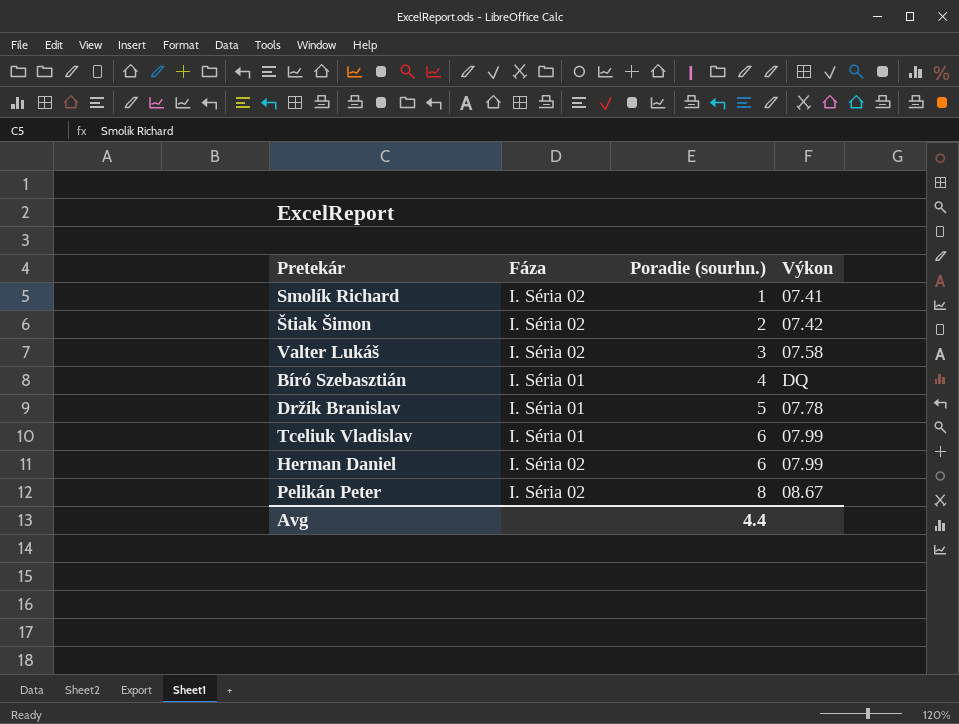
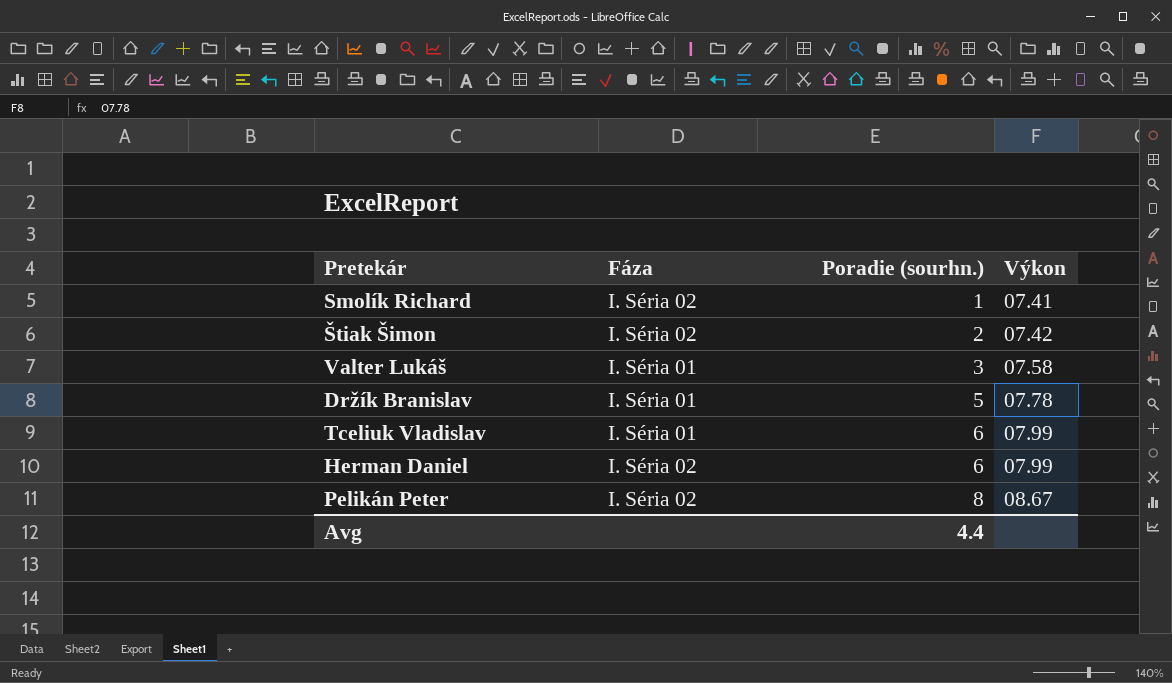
row Bíró Szebasztián: I. Séria 01 | 4 | DQ -> none
Valter Lukáš | Fáza: I. Séria 02 -> I. Séria 01

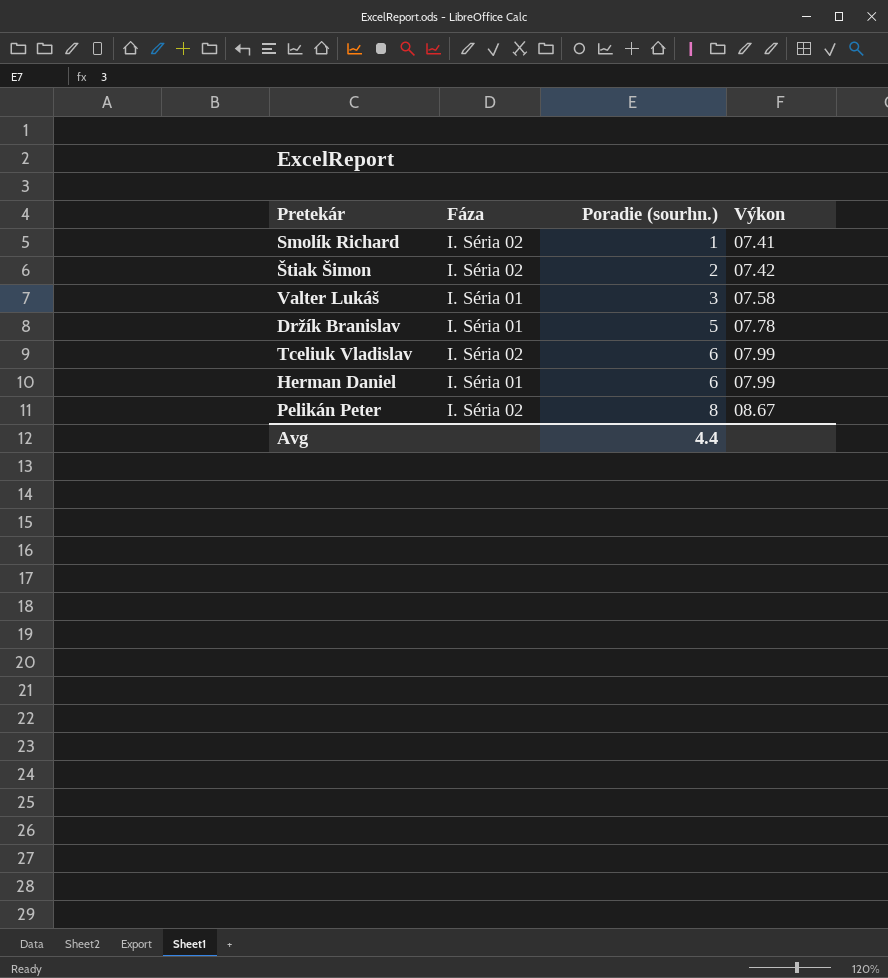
Tceliuk Vladislav | Fáza: I. Séria 01 -> I. Séria 02
Herman Daniel | Fáza: I. Séria 02 -> I. Séria 01

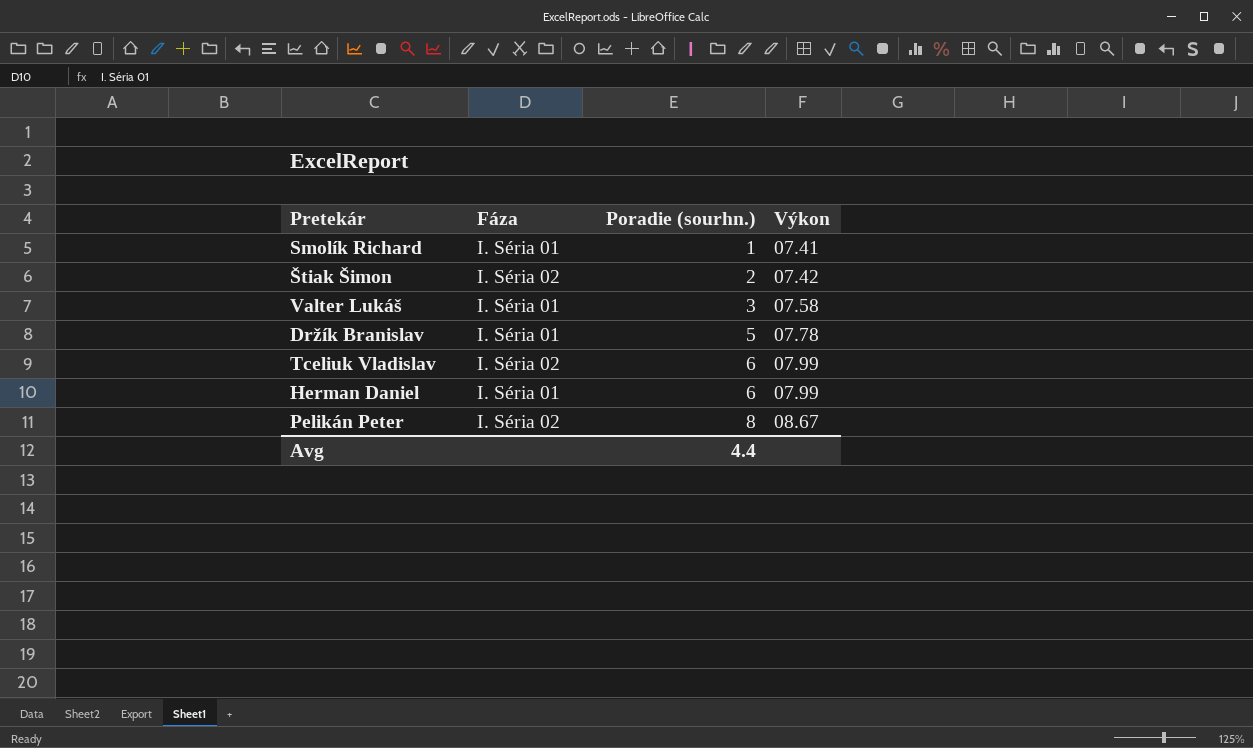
Smolík Richard | Fáza: I. Séria 02 -> I. Séria 01

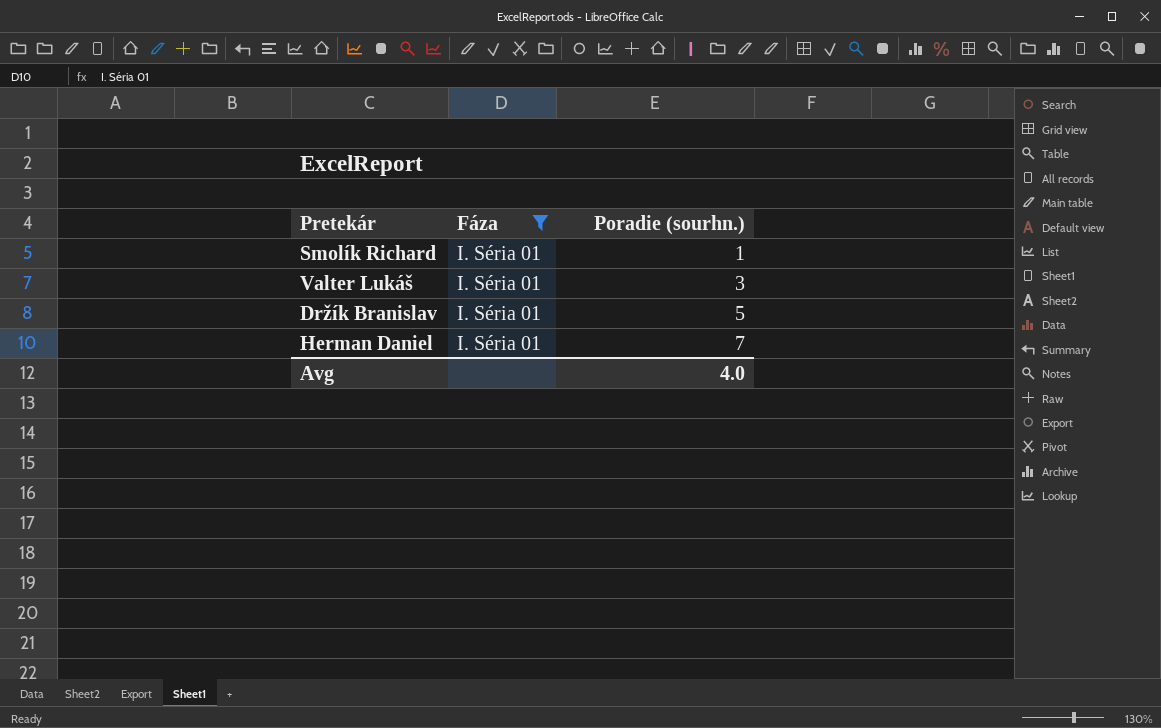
filter: none -> Fáza = I. Séria 01
column Výkon | position: 4 -> none
Herman Daniel | Poradie (sourhn.): 6 -> 7
Avg | Poradie (sourhn.): 4.4 -> 4.0

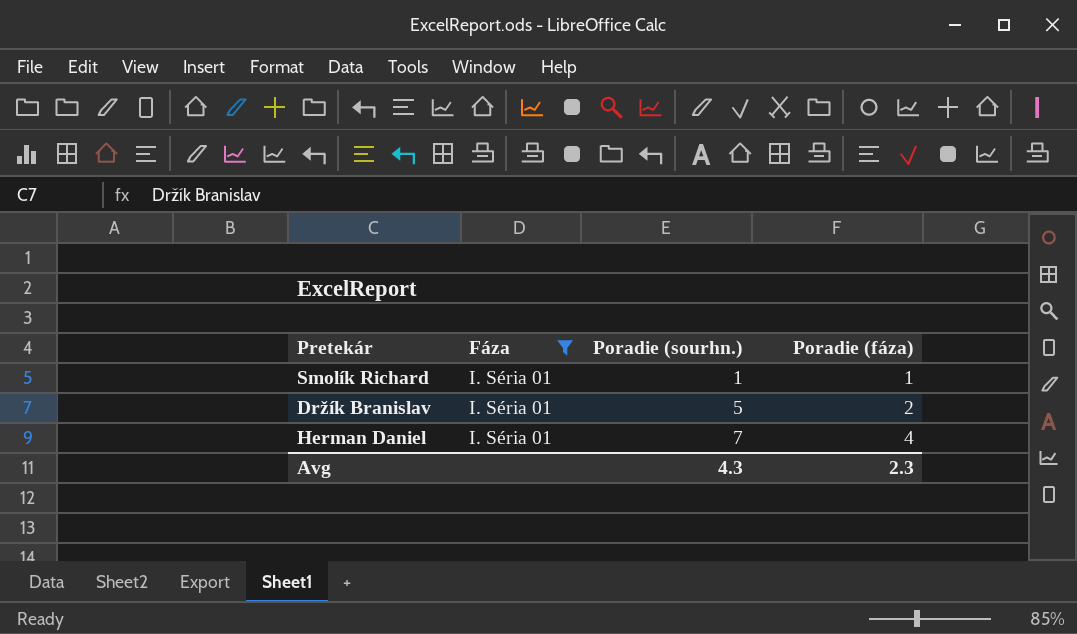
column Poradie (fáza) | position: none -> 4
row Valter Lukáš: I. Séria 01 | 3 -> none
Avg | Poradie (sourhn.): 4.0 -> 4.3

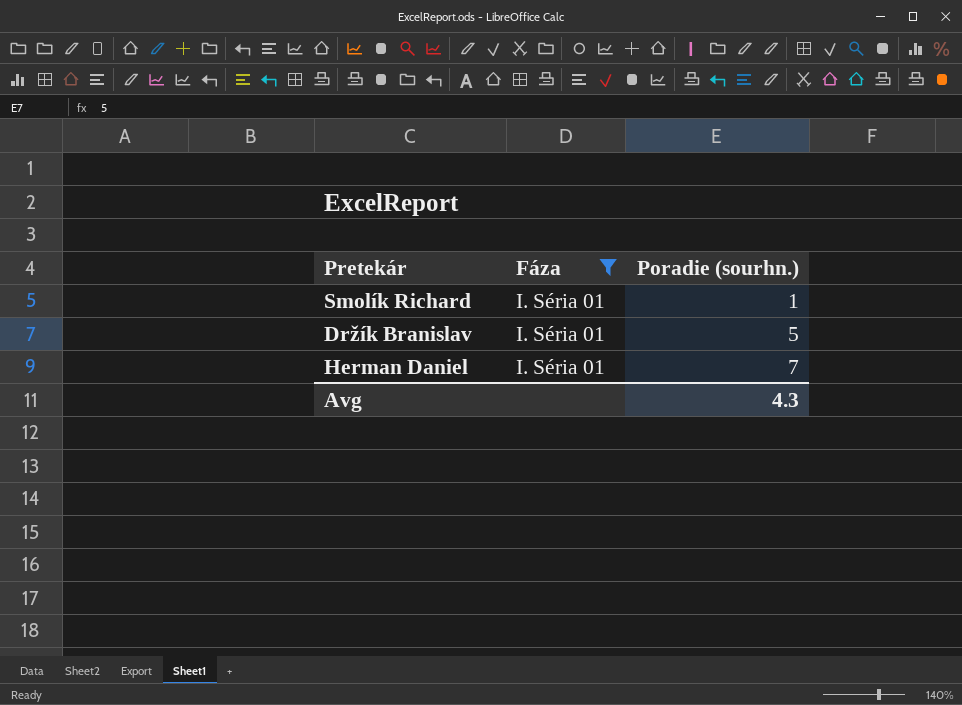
column Poradie (fáza) | position: 4 -> none

